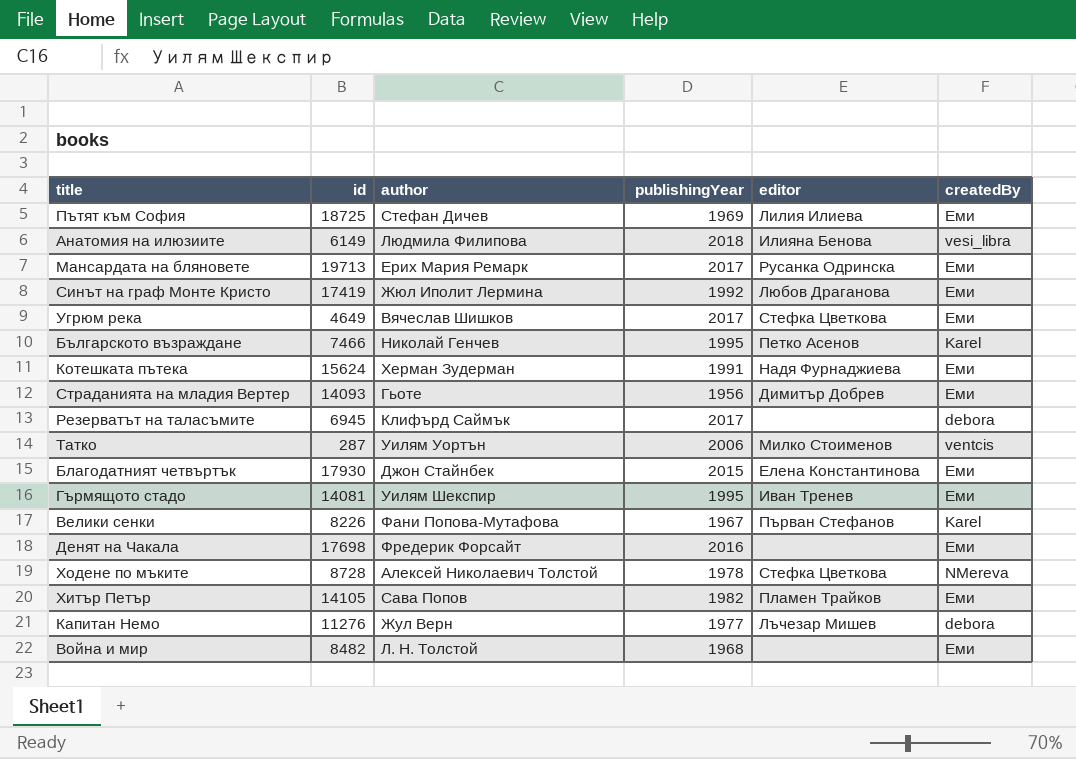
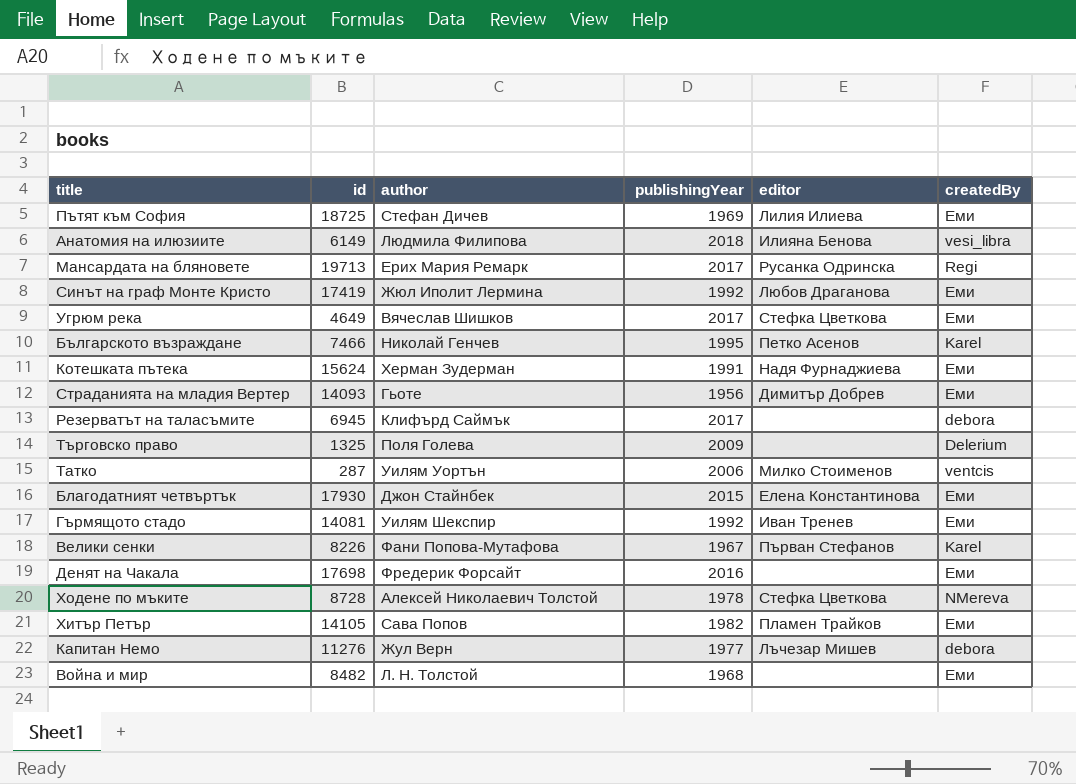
Мансардата на бляновете | createdBy: Еми -> Regi
row Търговско право: none -> 1325 | Поля Голева | 2009 | none | Delerium
Гърмящото стадо | publishingYear: 1995 -> 1992

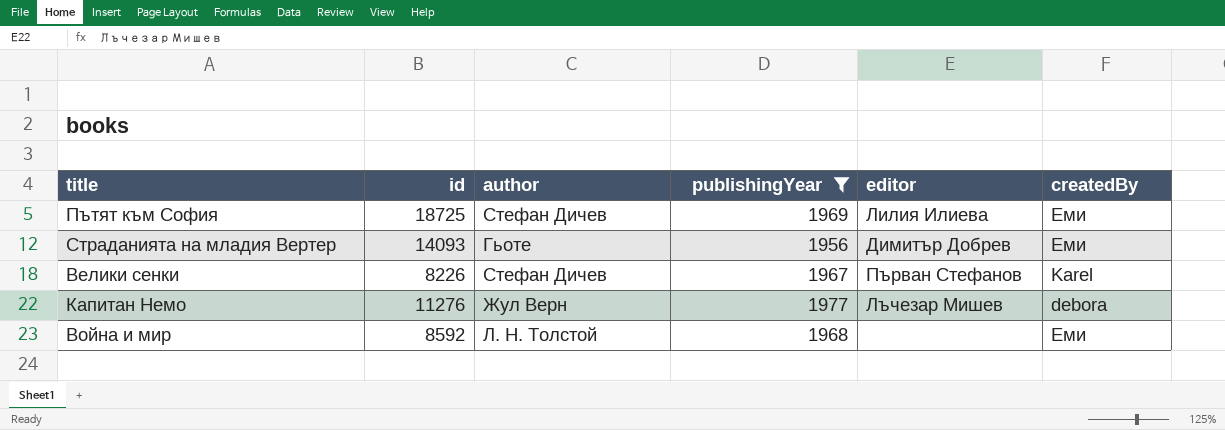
filter: none -> publishingYear <= 1977
Велики сенки | author: Фани Попова-Мутафова -> Стефан Дичев
Война и мир | id: 8482 -> 8592

